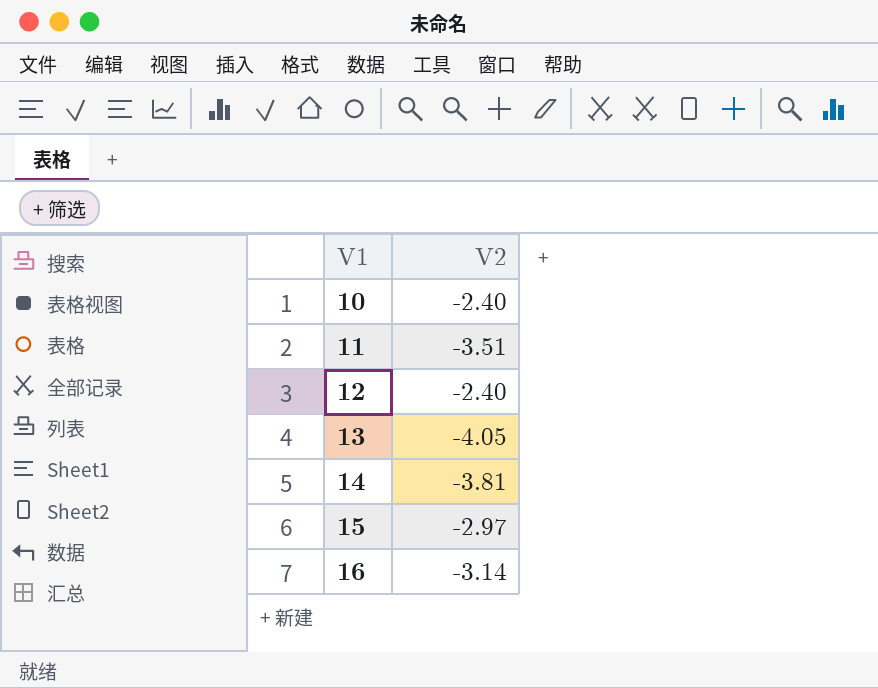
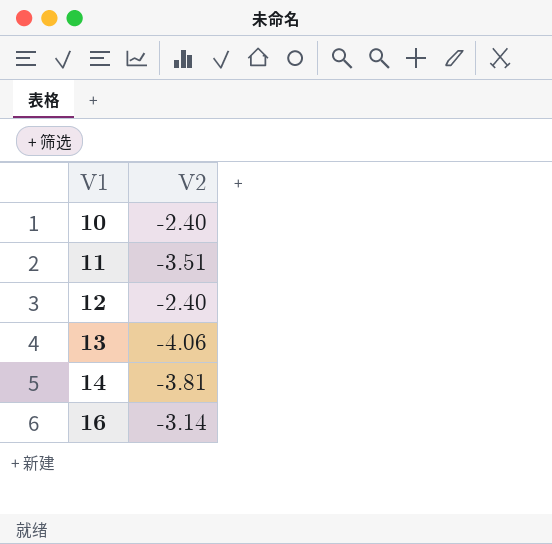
row 15: -2.97 -> none
13 | V2: -4.05 -> -4.06

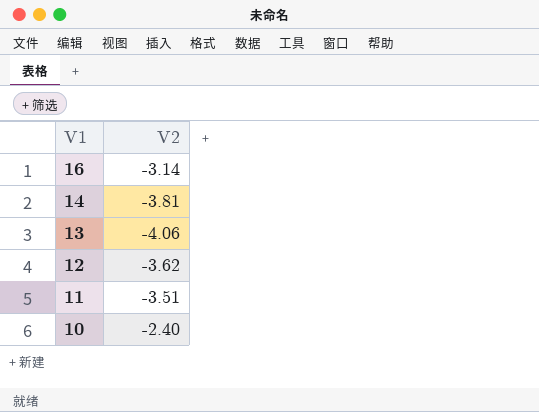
row order: V1 ascending -> V1 descending
12 | V2: -2.40 -> -3.62

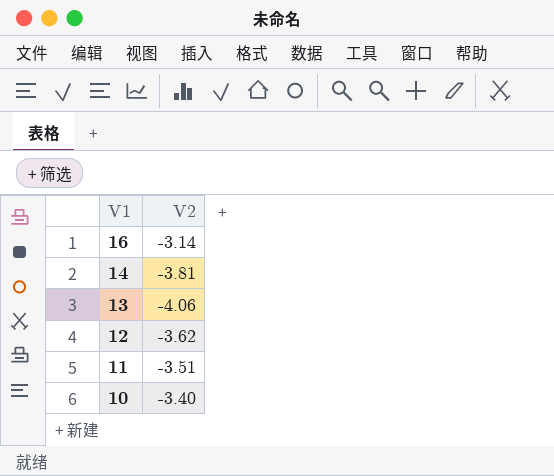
10 | V2: -2.40 -> -3.40

